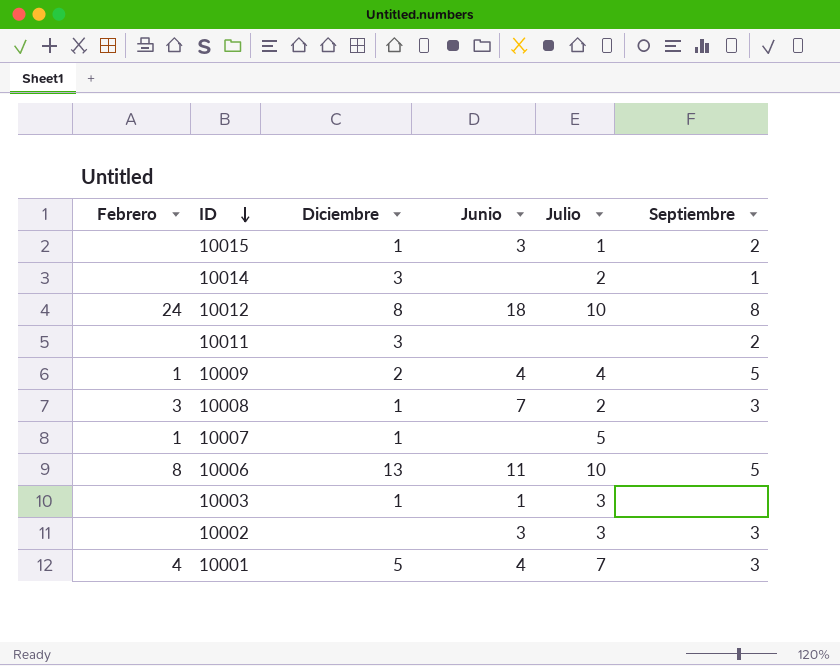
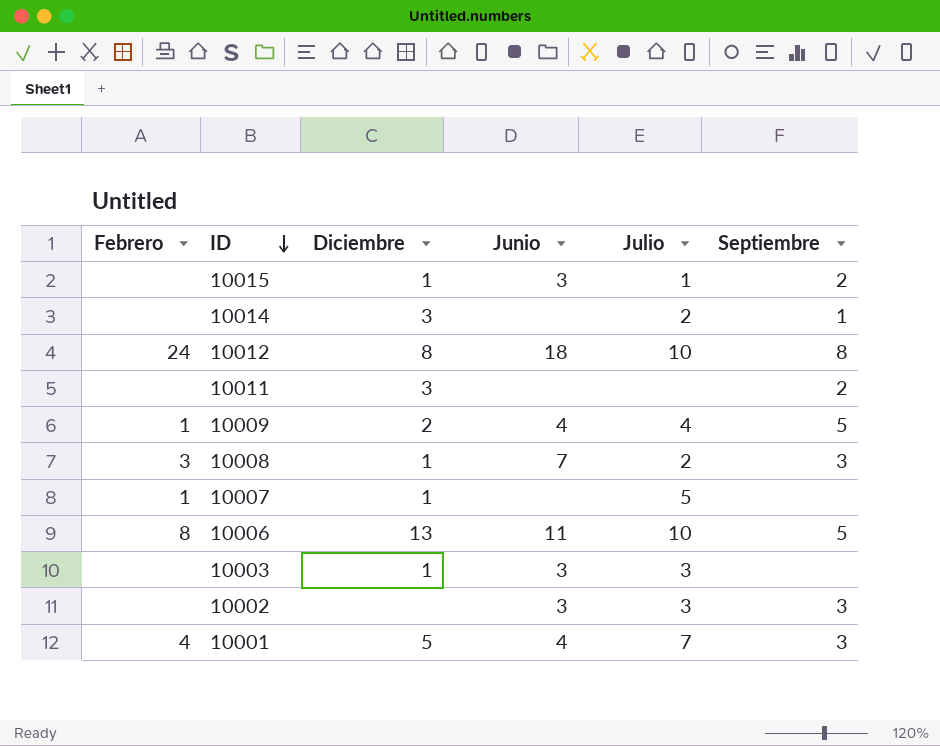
10003 | Junio: 1 -> 3

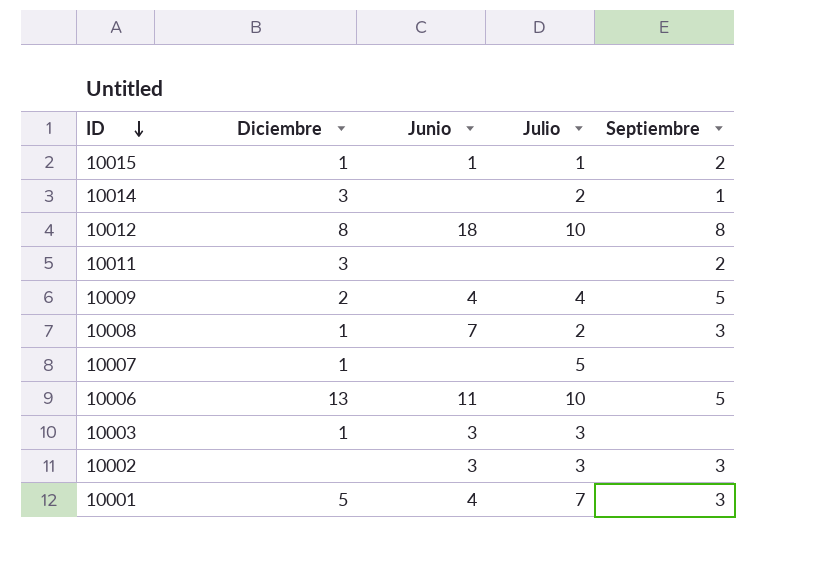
column Febrero | position: 1 -> none
10015 | Junio: 3 -> 1

